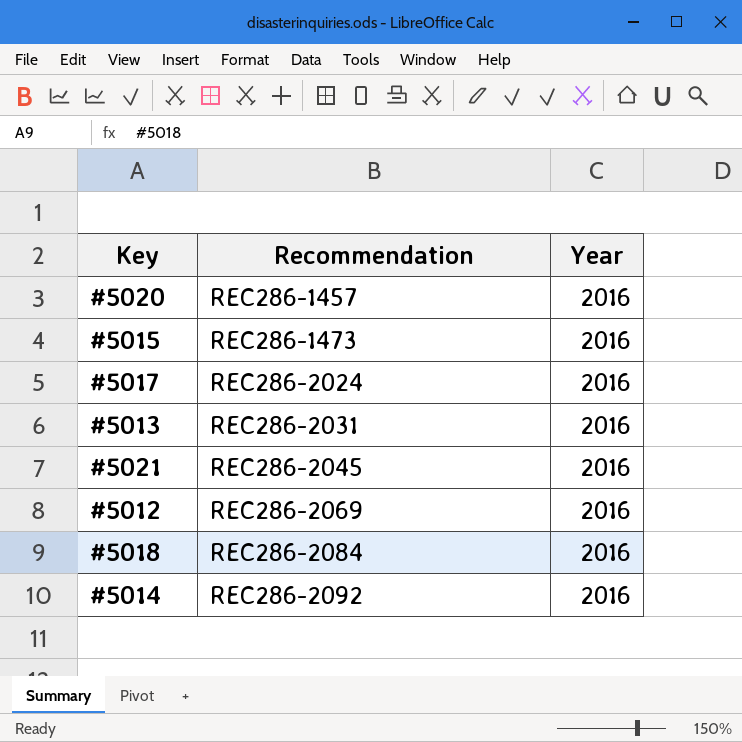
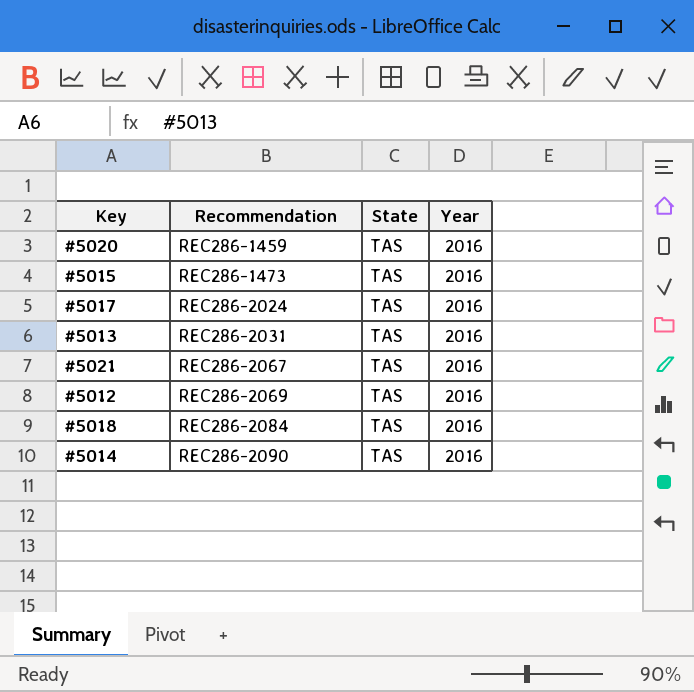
column State | position: none -> 3
#5020 | Recommendation: REC286-1457 -> REC286-1459
#5021 | Recommendation: REC286-2045 -> REC286-2067
#5014 | Recommendation: REC286-2092 -> REC286-2090

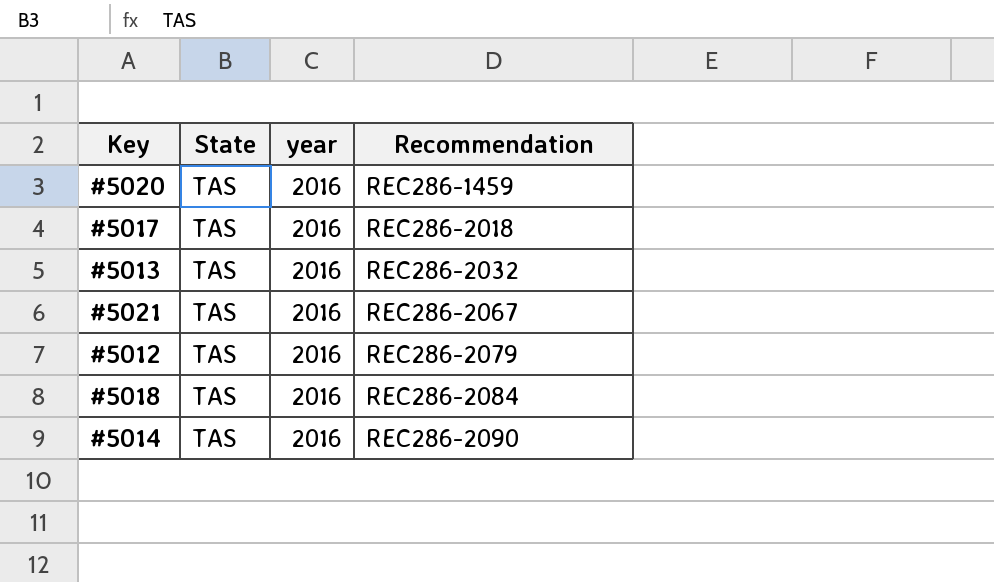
column name: Year -> year
column Recommendation | position: 2 -> 4
row #5015: REC286-1473 | TAS | 2016 -> none
#5017 | Recommendation: REC286-2024 -> REC286-2018
#5013 | Recommendation: REC286-2031 -> REC286-2032
#5012 | Recommendation: REC286-2069 -> REC286-2079

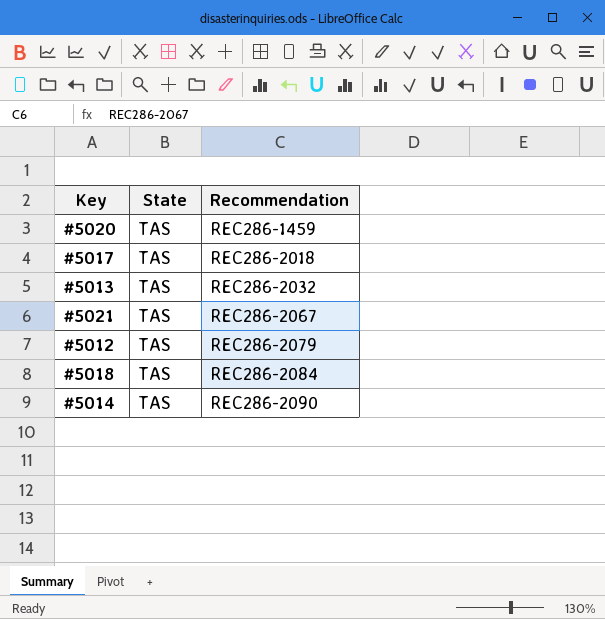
column year | position: 3 -> none

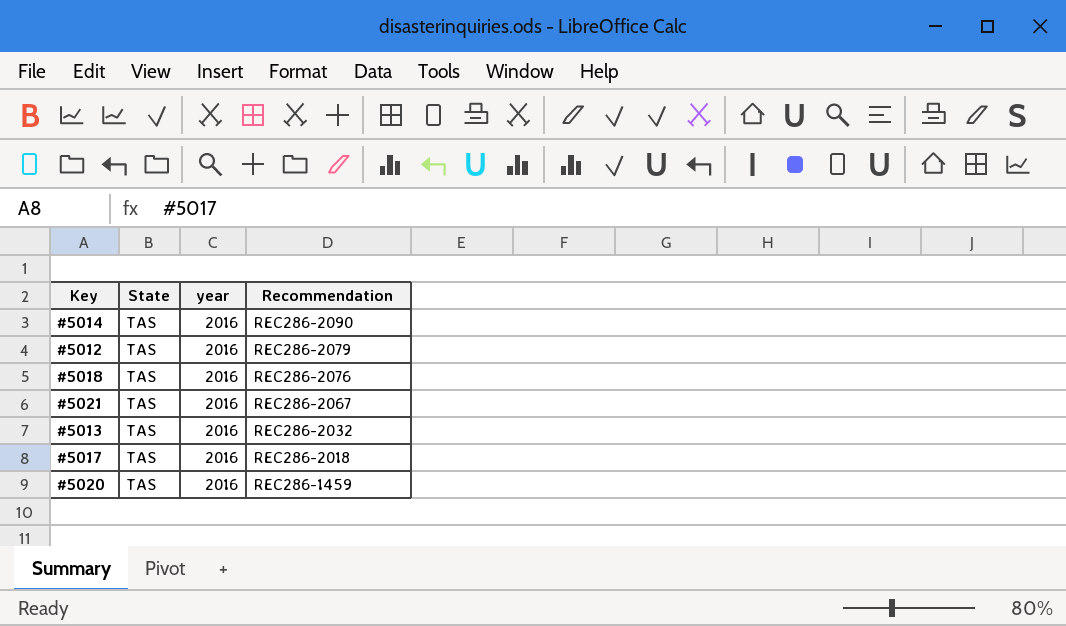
row order: Recommendation ascending -> Recommendation descending
column year | position: none -> 3
#5018 | Recommendation: REC286-2084 -> REC286-2076

